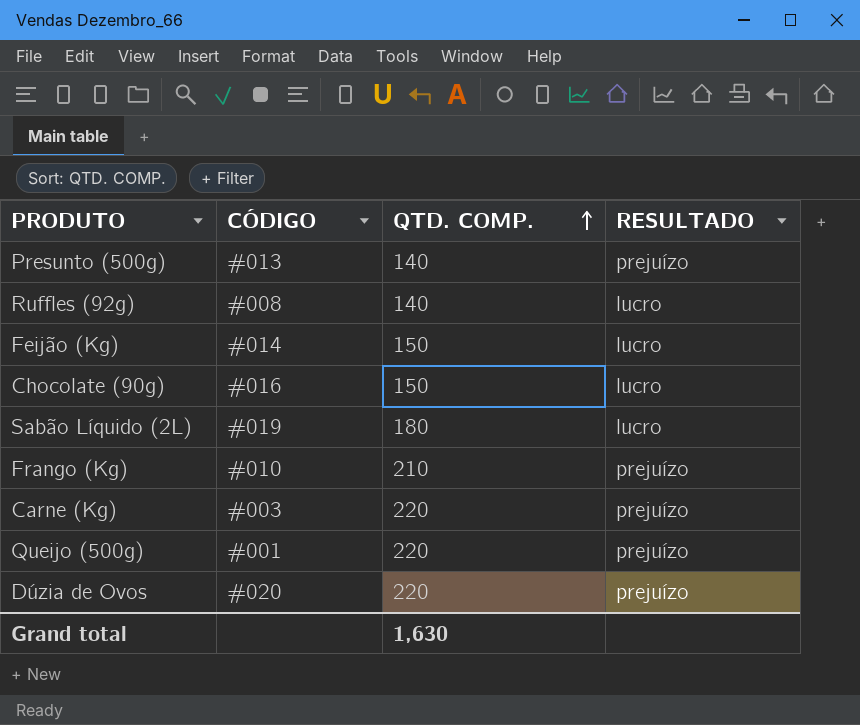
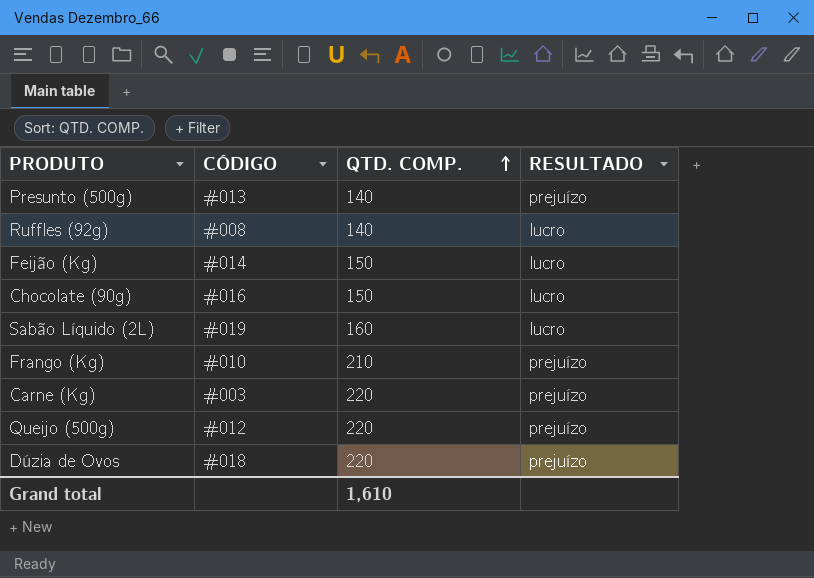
Sabão Líquido (2L) | QTD. COMP.: 180 -> 160
Queijo (500g) | CÓDIGO: #001 -> #012
Dúzia de Ovos | CÓDIGO: #020 -> #018
Grand total | QTD. COMP.: 1,630 -> 1,610

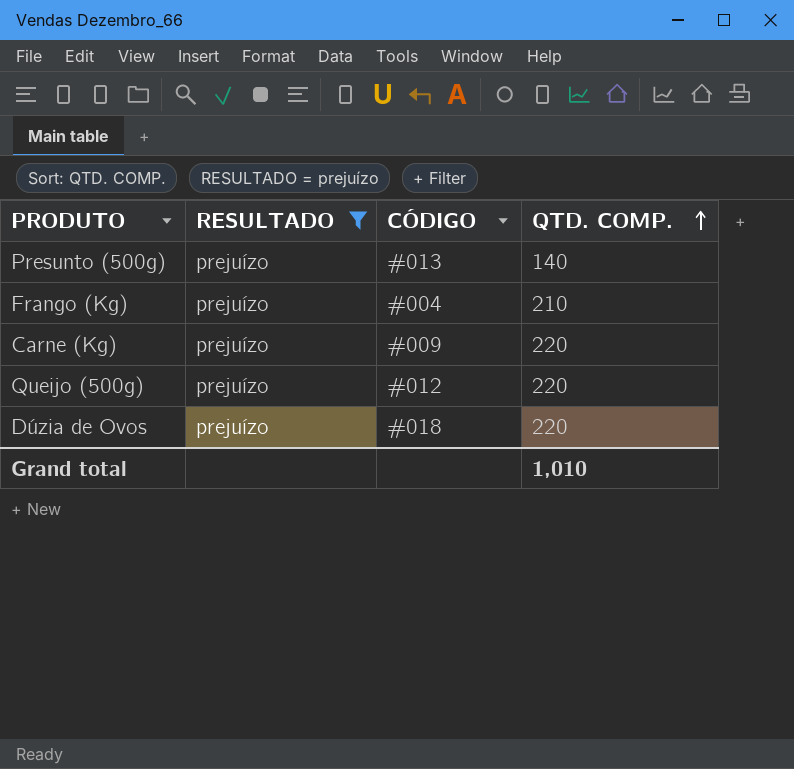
filter: none -> RESULTADO = prejuízo
column RESULTADO | position: 4 -> 2
Frango (Kg) | CÓDIGO: #010 -> #004
Carne (Kg) | CÓDIGO: #003 -> #009
Grand total | QTD. COMP.: 1,610 -> 1,010

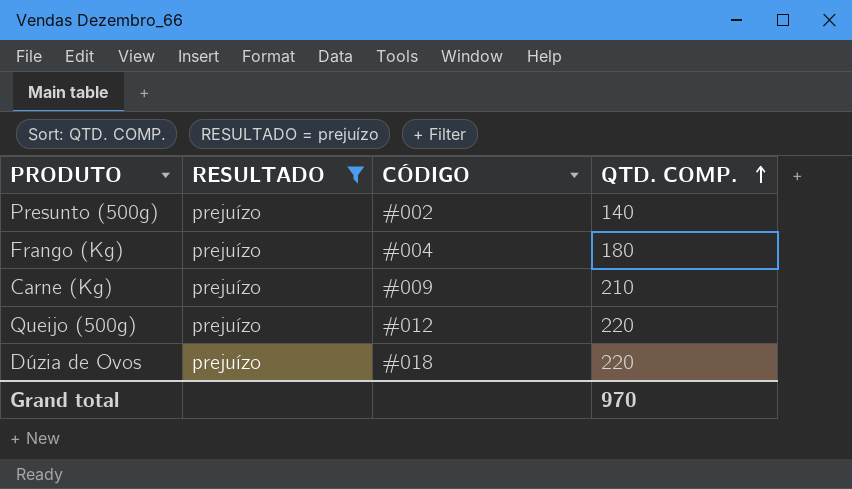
Presunto (500g) | CÓDIGO: #013 -> #002
Frango (Kg) | QTD. COMP.: 210 -> 180
Carne (Kg) | QTD. COMP.: 220 -> 210
Grand total | QTD. COMP.: 1,010 -> 970

